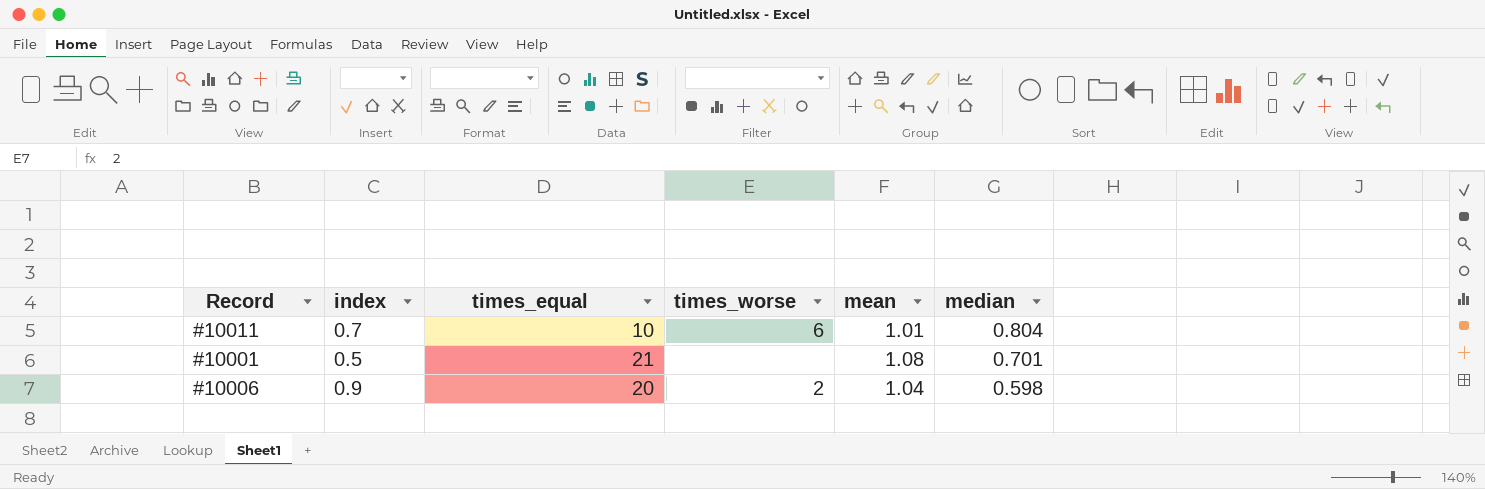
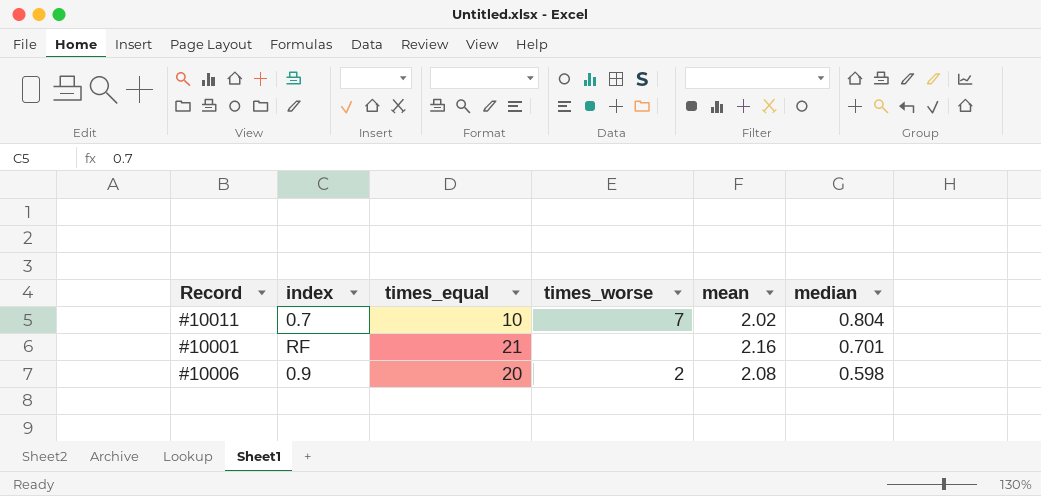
#10011 | times_worse: 6 -> 7
#10011 | mean: 1.01 -> 2.02
#10001 | index: 0.5 -> RF
#10001 | mean: 1.08 -> 2.16
#10006 | mean: 1.04 -> 2.08

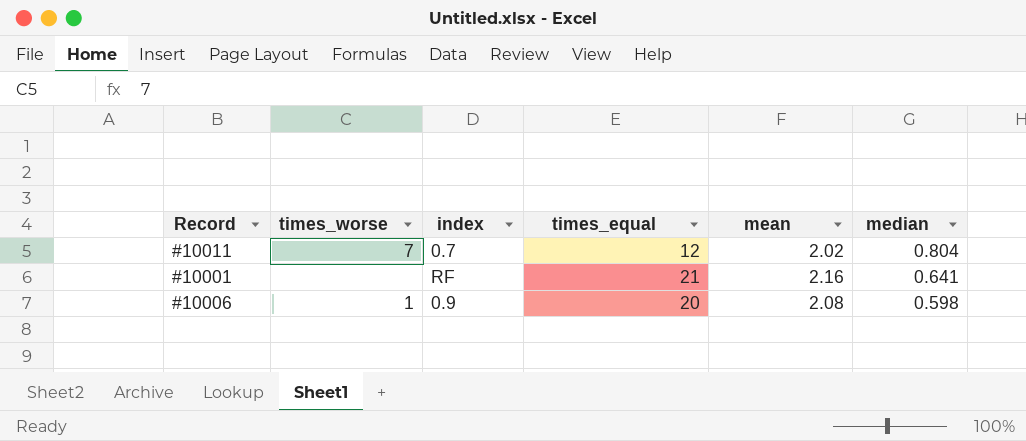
column times_worse | position: 4 -> 2
#10011 | times_equal: 10 -> 12
#10001 | median: 0.701 -> 0.641
#10006 | times_worse: 2 -> 1

